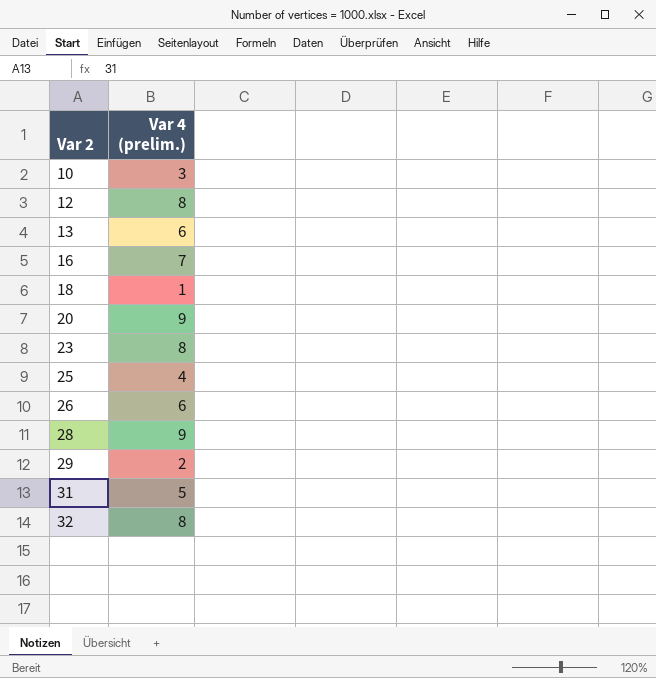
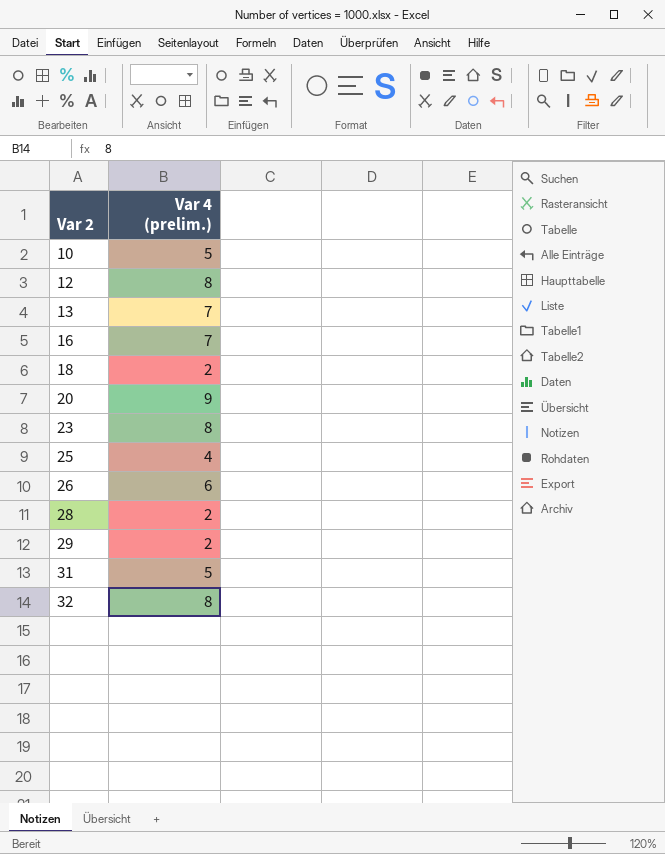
10 | Var 4 (prelim.): 3 -> 5
13 | Var 4 (prelim.): 6 -> 7
18 | Var 4 (prelim.): 1 -> 2
28 | Var 4 (prelim.): 9 -> 2

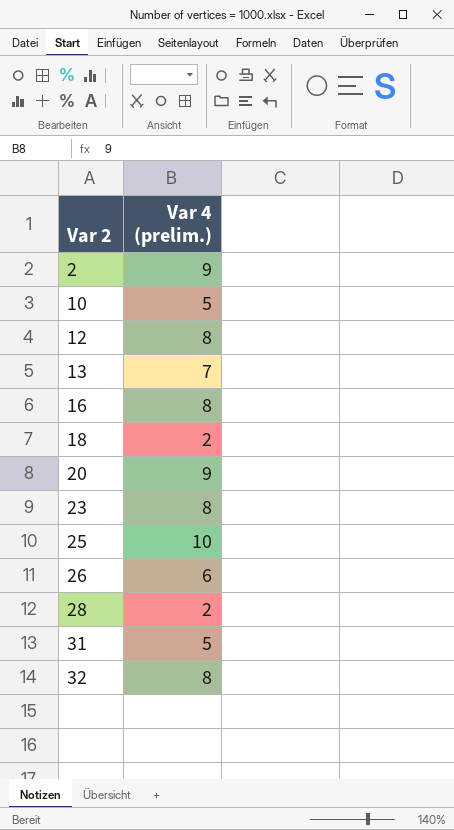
row 29: 2 -> none
row 2: none -> 9
16 | Var 4 (prelim.): 7 -> 8
25 | Var 4 (prelim.): 4 -> 10

